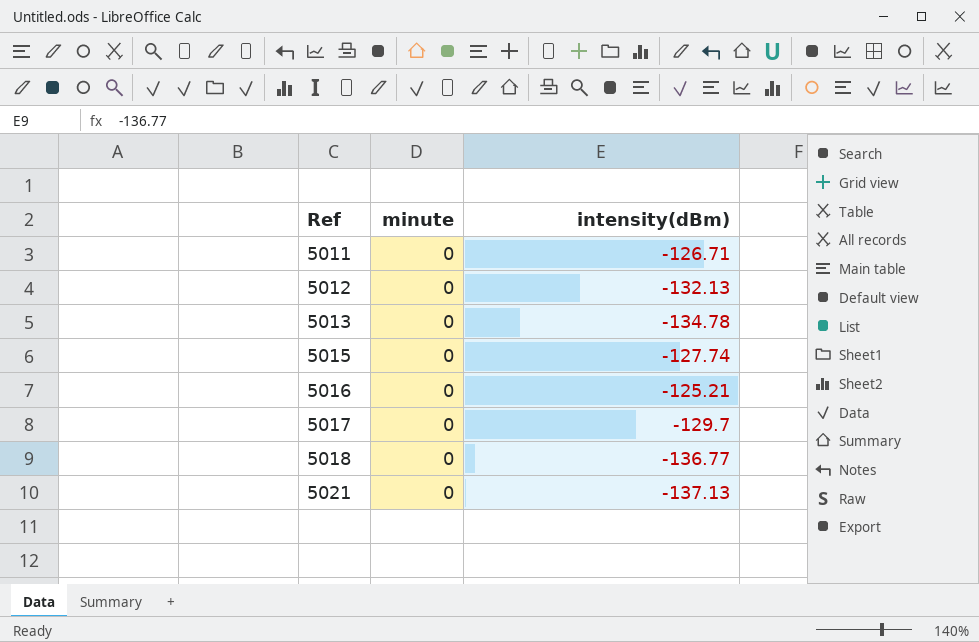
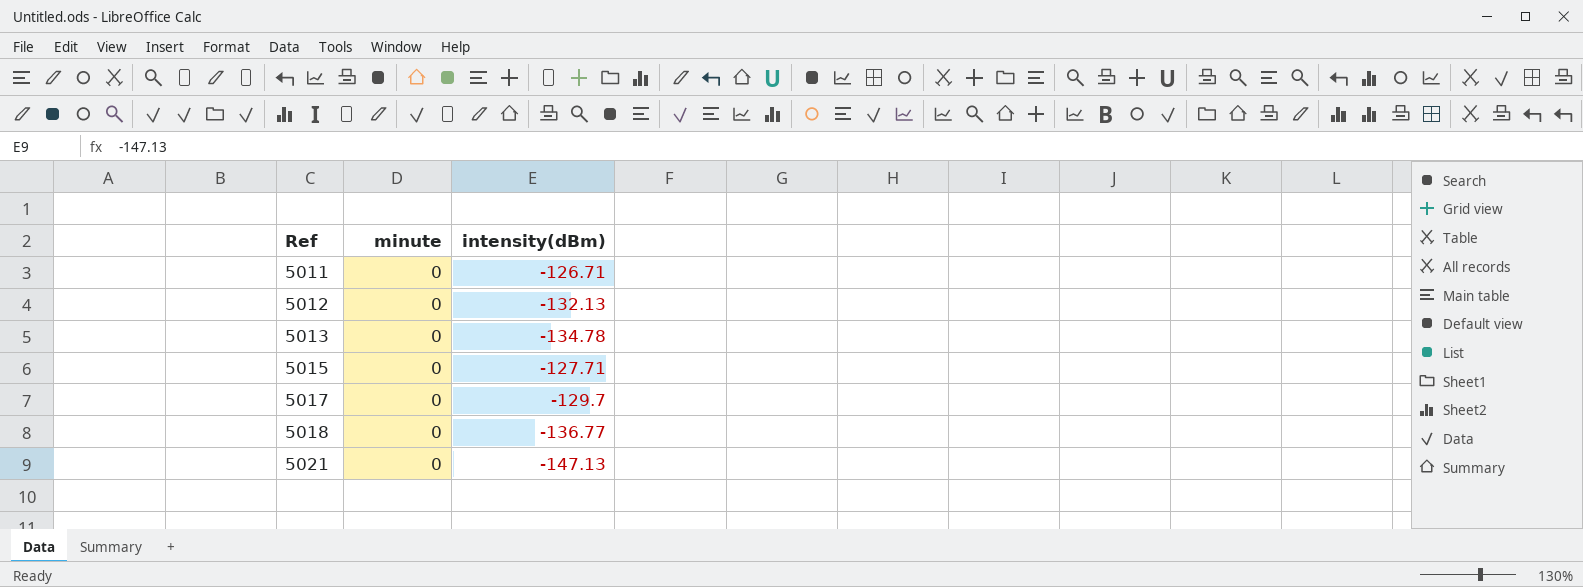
row 5016: 0 | -125.21 -> none
5015 | intensity(dBm): -127.74 -> -127.71
5021 | intensity(dBm): -137.13 -> -147.13

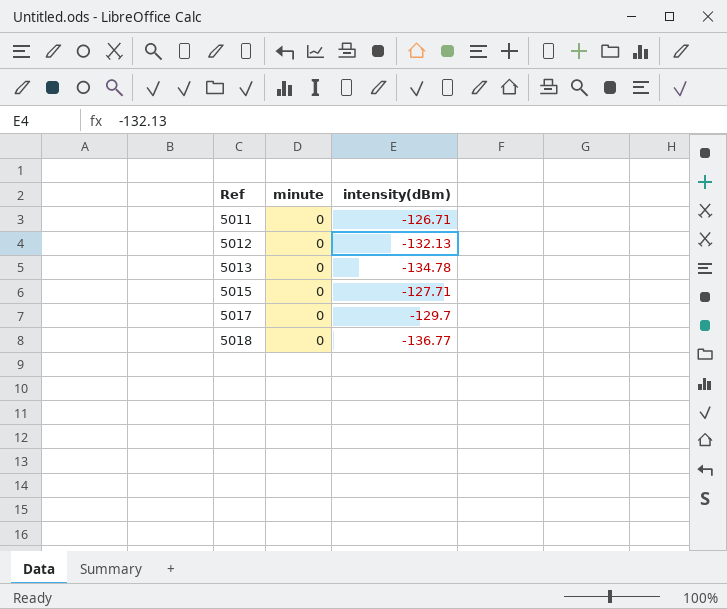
row 5021: 0 | -147.13 -> none

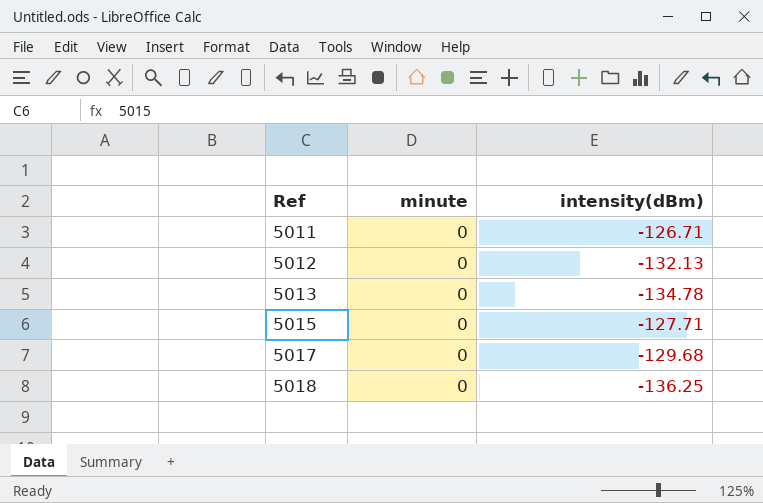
5017 | intensity(dBm): -129.7 -> -129.68
5018 | intensity(dBm): -136.77 -> -136.25

